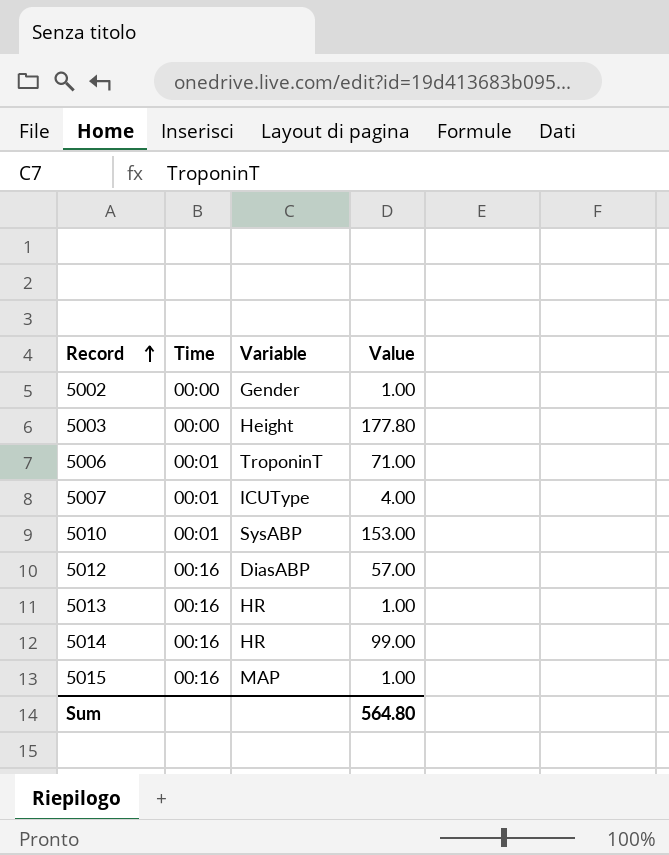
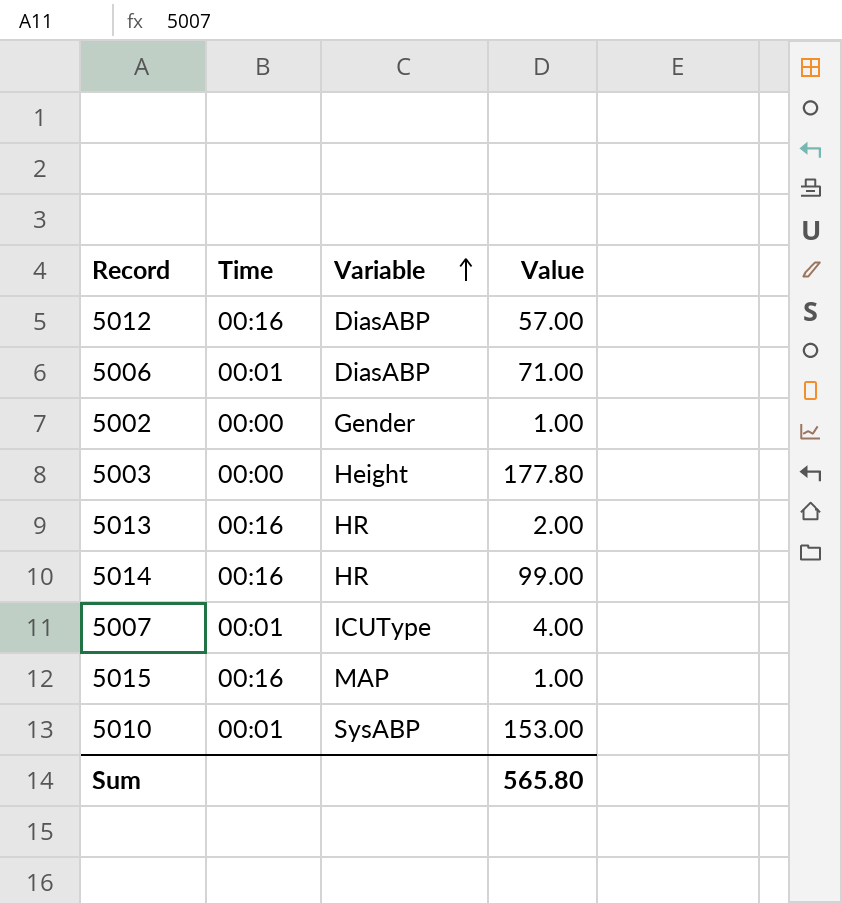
row order: Record ascending -> Variable ascending
5006 | Variable: TroponinT -> DiasABP
5013 | Value: 1.00 -> 2.00
Sum | Value: 564.80 -> 565.80

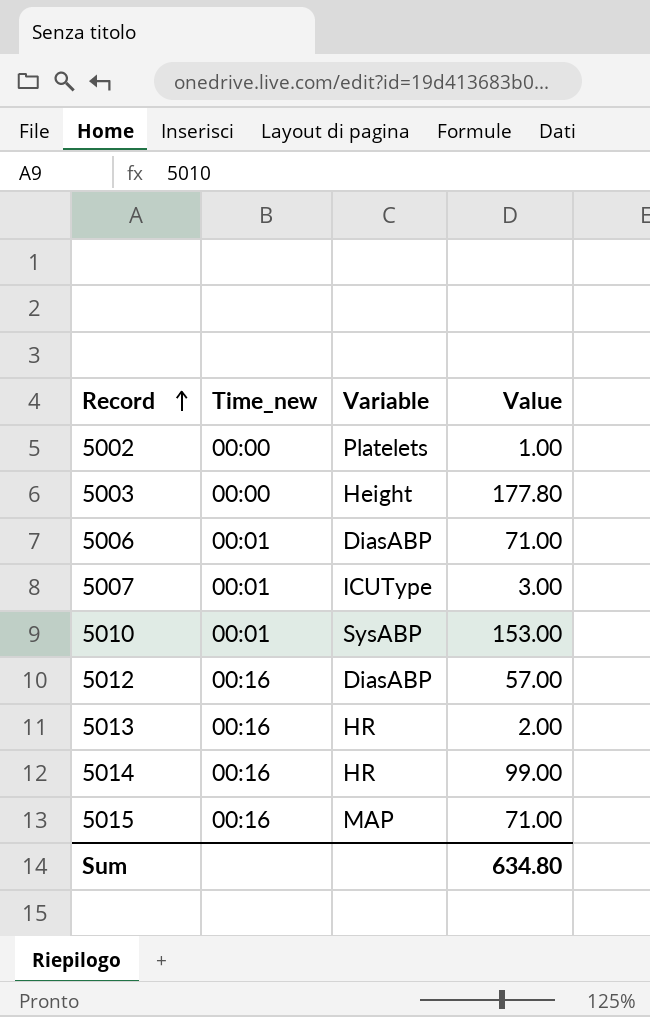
row order: Variable ascending -> Record ascending
column name: Time -> Time_new
5002 | Variable: Gender -> Platelets
5007 | Value: 4.00 -> 3.00
5015 | Value: 1.00 -> 71.00
Sum | Value: 565.80 -> 634.80

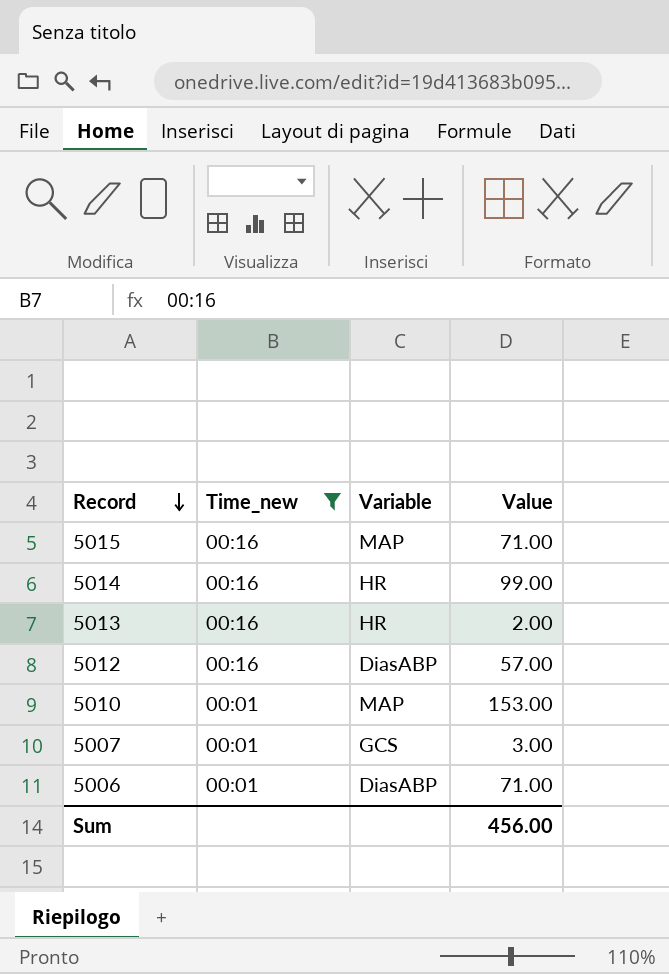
filter: none -> Time_new != 00:00
row order: Record ascending -> Record descending
5010 | Variable: SysABP -> MAP
5007 | Variable: ICUType -> GCS
Sum | Value: 634.80 -> 456.00

